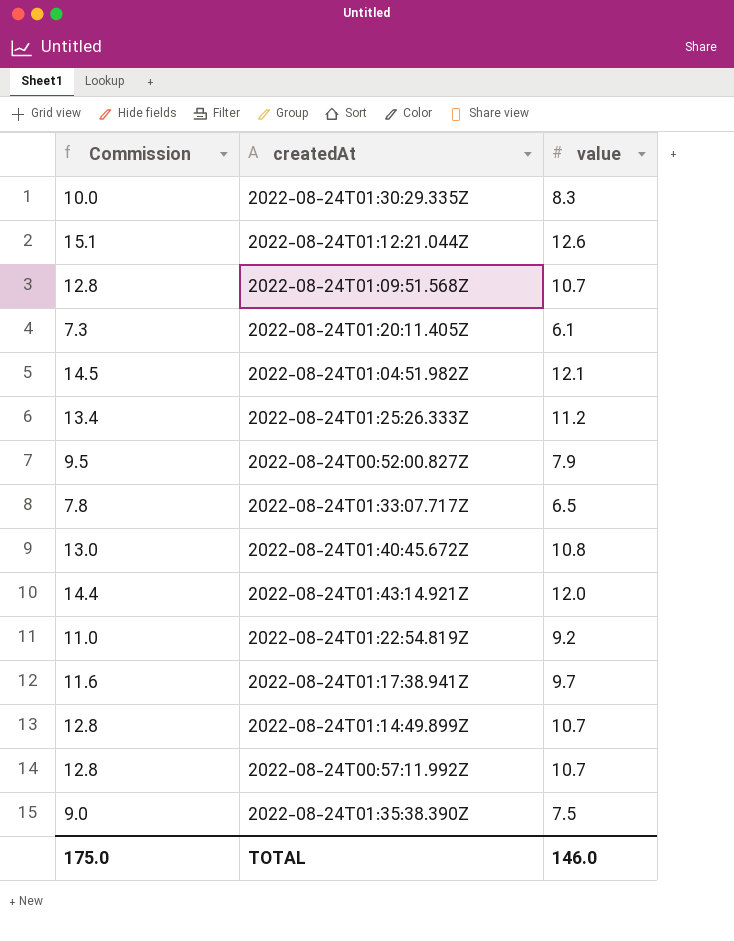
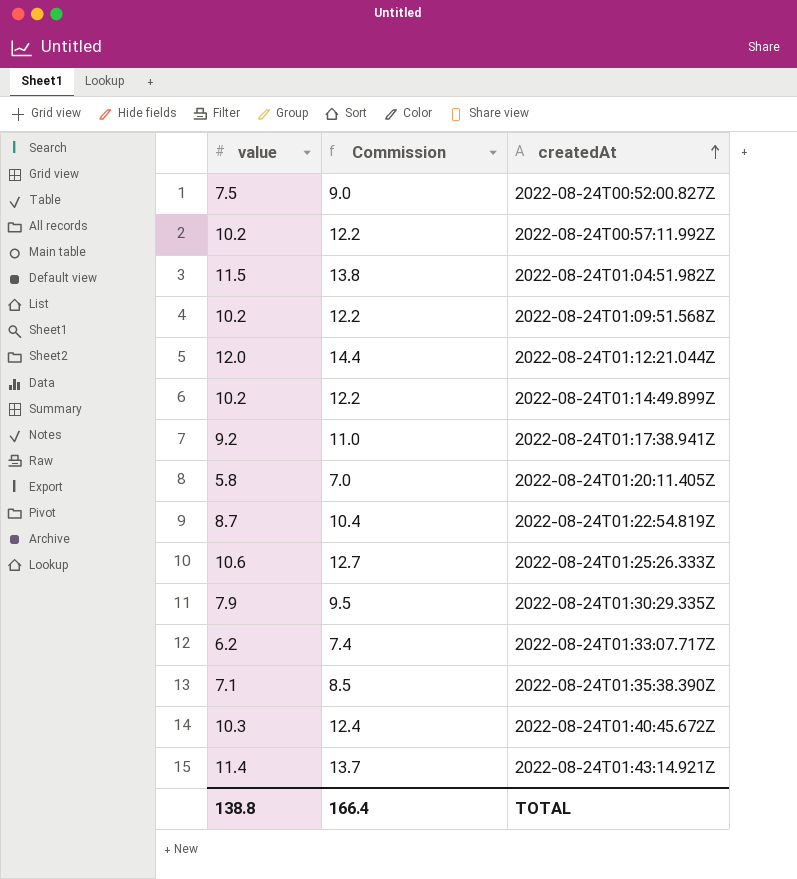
row order: none -> createdAt ascending
column value | position: 3 -> 1
2022-08-24T00:52:00.827Z | value: 7.9 -> 7.5
2022-08-24T00:52:00.827Z | Commission: 9.5 -> 9.0
2022-08-24T00:57:11.992Z | value: 10.7 -> 10.2
2022-08-24T00:57:11.992Z | Commission: 12.8 -> 12.2
2022-08-24T01:04:51.982Z | value: 12.1 -> 11.5
2022-08-24T01:04:51.982Z | Commission: 14.5 -> 13.8
2022-08-24T01:09:51.568Z | value: 10.7 -> 10.2
2022-08-24T01:09:51.568Z | Commission: 12.8 -> 12.2
2022-08-24T01:12:21.044Z | value: 12.6 -> 12.0
2022-08-24T01:12:21.044Z | Commission: 15.1 -> 14.4
2022-08-24T01:14:49.899Z | value: 10.7 -> 10.2
2022-08-24T01:14:49.899Z | Commission: 12.8 -> 12.2
2022-08-24T01:17:38.941Z | value: 9.7 -> 9.2
2022-08-24T01:17:38.941Z | Commission: 11.6 -> 11.0
2022-08-24T01:20:11.405Z | value: 6.1 -> 5.8
2022-08-24T01:20:11.405Z | Commission: 7.3 -> 7.0
2022-08-24T01:22:54.819Z | value: 9.2 -> 8.7
2022-08-24T01:22:54.819Z | Commission: 11.0 -> 10.4
2022-08-24T01:25:26.333Z | value: 11.2 -> 10.6
2022-08-24T01:25:26.333Z | Commission: 13.4 -> 12.7
2022-08-24T01:30:29.335Z | value: 8.3 -> 7.9
2022-08-24T01:30:29.335Z | Commission: 10.0 -> 9.5
2022-08-24T01:33:07.717Z | value: 6.5 -> 6.2
2022-08-24T01:33:07.717Z | Commission: 7.8 -> 7.4
2022-08-24T01:35:38.390Z | value: 7.5 -> 7.1
2022-08-24T01:35:38.390Z | Commission: 9.0 -> 8.5
2022-08-24T01:40:45.672Z | value: 10.8 -> 10.3
2022-08-24T01:40:45.672Z | Commission: 13.0 -> 12.4
2022-08-24T01:43:14.921Z | value: 12.0 -> 11.4
2022-08-24T01:43:14.921Z | Commission: 14.4 -> 13.7
TOTAL | value: 146.0 -> 138.8
TOTAL | Commission: 175.0 -> 166.4

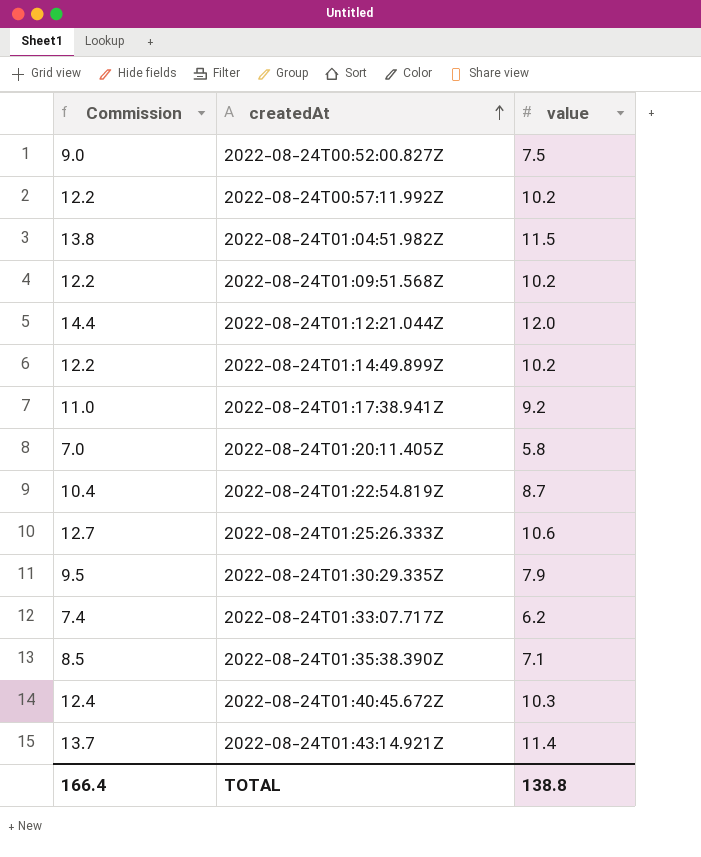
column value | position: 1 -> 3

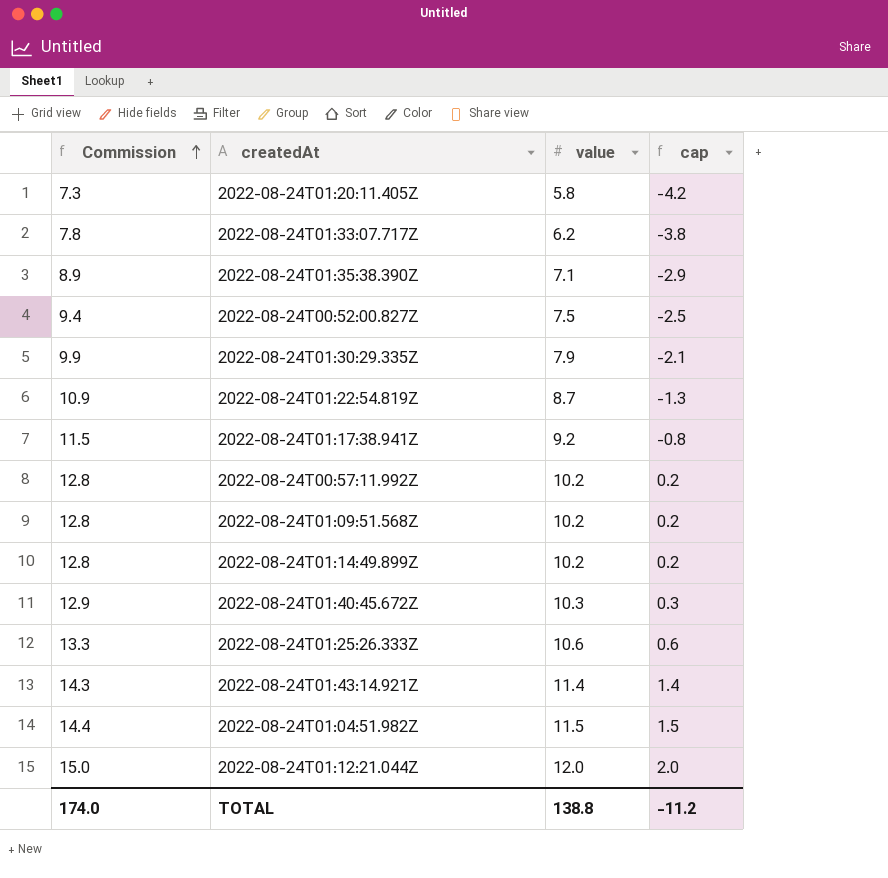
row order: createdAt ascending -> Commission ascending
column Commission | formula: [value] * 1.2 -> [value] * 1.25
column cap | formula: none -> [value] - 10
TOTAL | Commission: 166.4 -> 174.0

